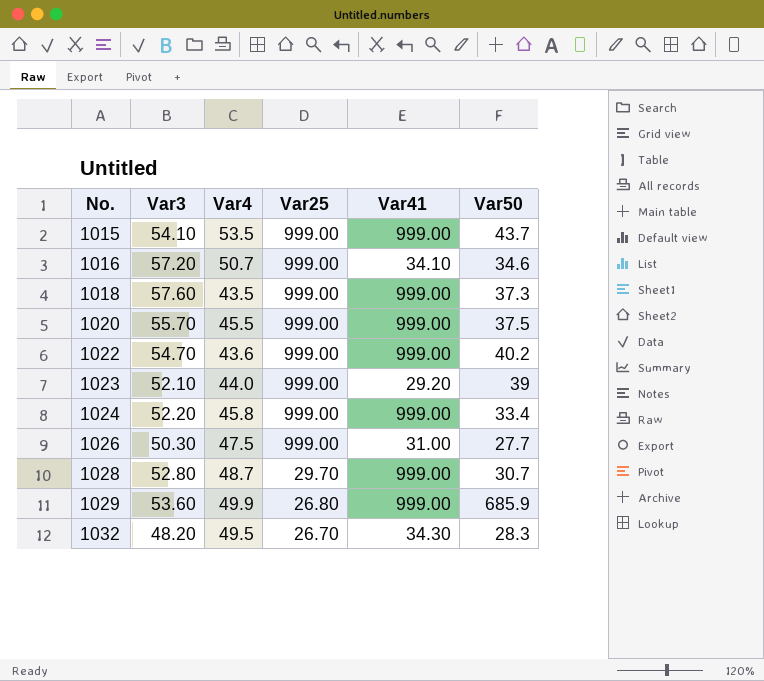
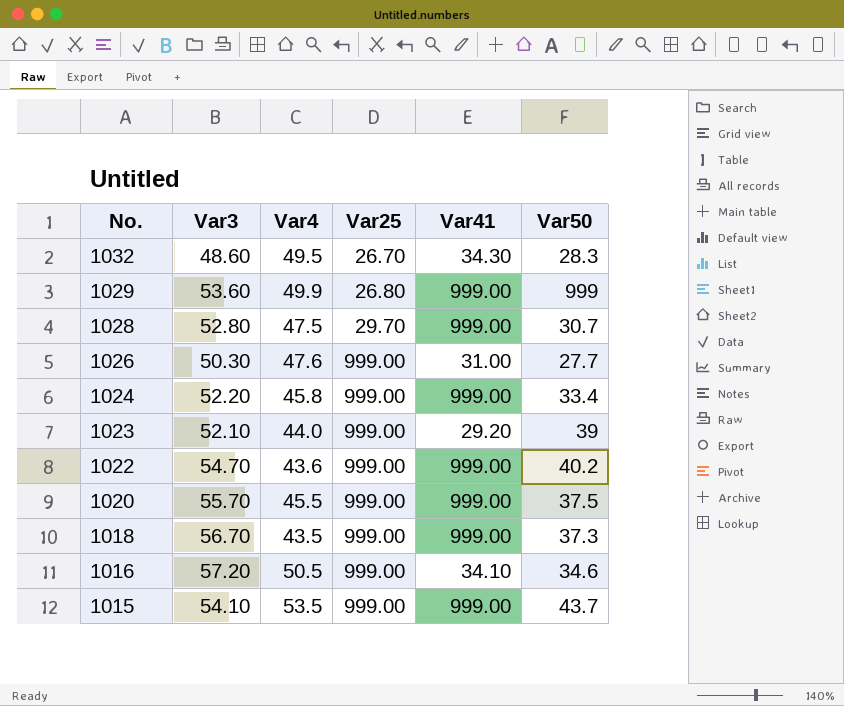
row order: No. ascending -> No. descending
1032 | Var3: 48.20 -> 48.60
1029 | Var50: 685.9 -> 999
1028 | Var4: 48.7 -> 47.5
1026 | Var4: 47.5 -> 47.6
1018 | Var3: 57.60 -> 56.70
1016 | Var4: 50.7 -> 50.5

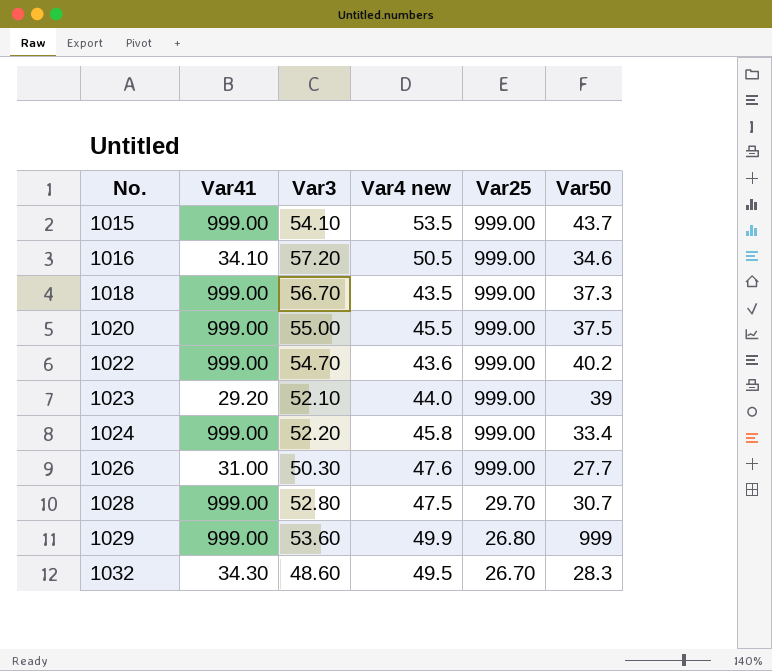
row order: No. descending -> No. ascending
column Var41 | position: 5 -> 2
column name: Var4 -> Var4 new
1020 | Var3: 55.70 -> 55.00

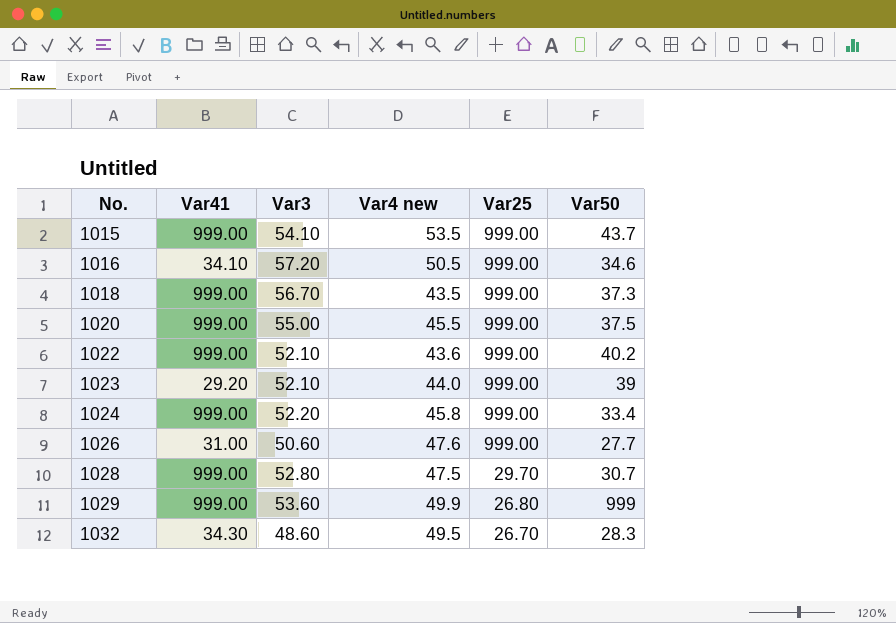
1022 | Var3: 54.70 -> 52.10
1026 | Var3: 50.30 -> 50.60

